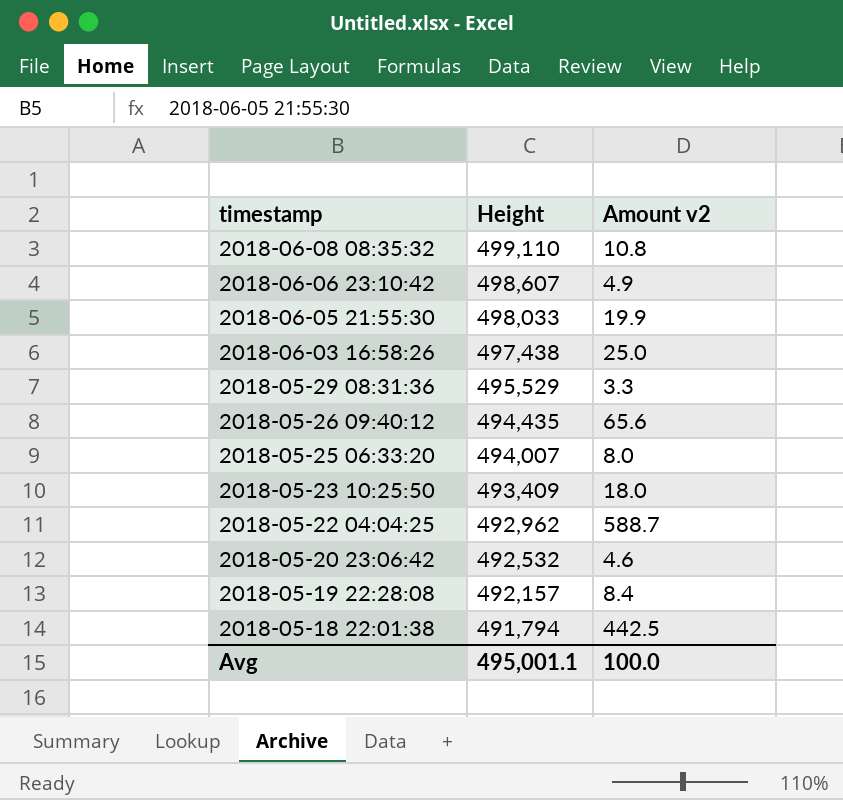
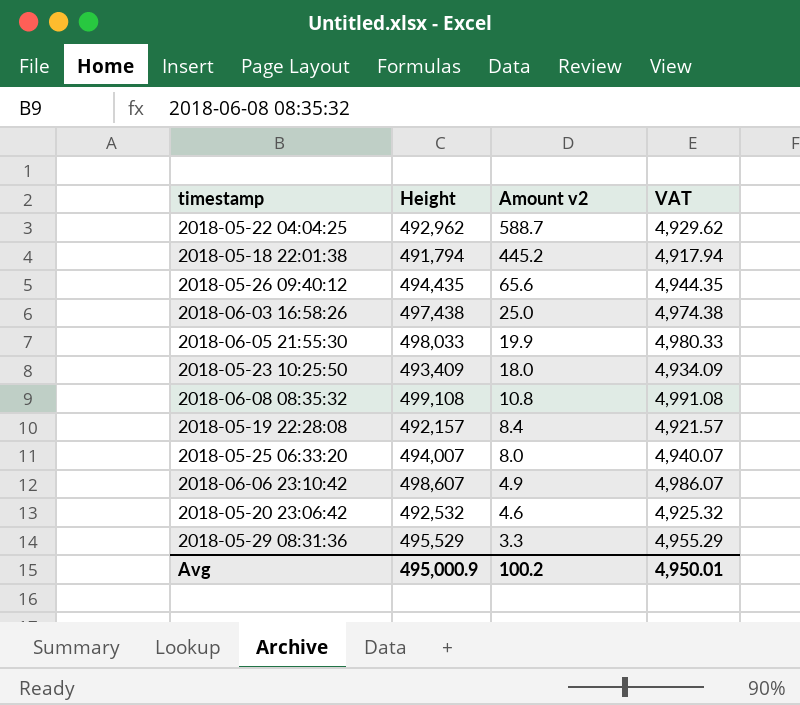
row order: timestamp descending -> Amount v2 descending
column VAT | formula: none -> [Height] * 0.01
2018-05-18 22:01:38 | Amount v2: 442.5 -> 445.2
2018-06-08 08:35:32 | Height: 499,110 -> 499,108
Avg | Height: 495,001.1 -> 495,000.9
Avg | Amount v2: 100.0 -> 100.2

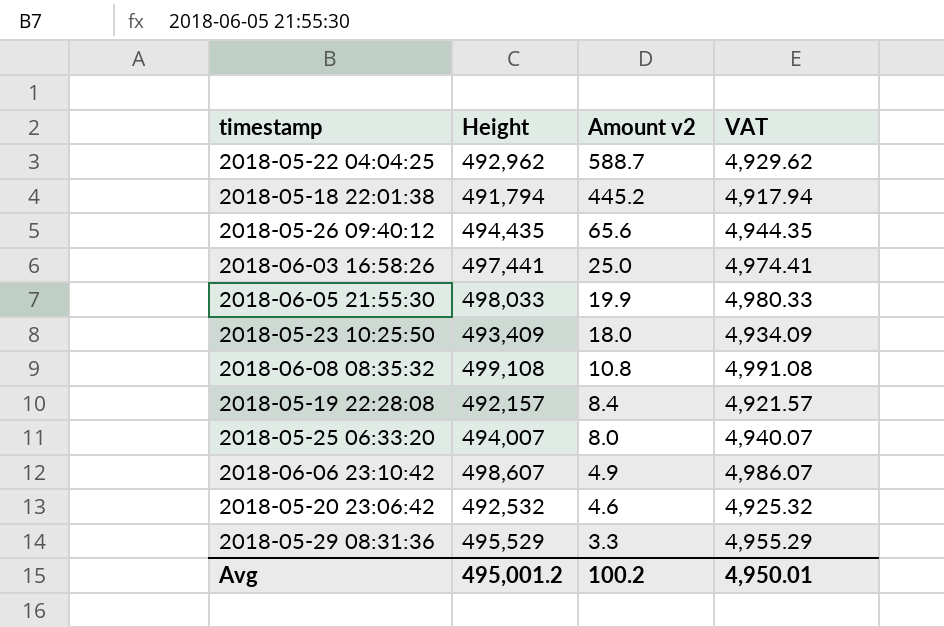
2018-06-03 16:58:26 | Height: 497,438 -> 497,441
2018-06-03 16:58:26 | VAT: 4,974.38 -> 4,974.41
Avg | Height: 495,000.9 -> 495,001.2

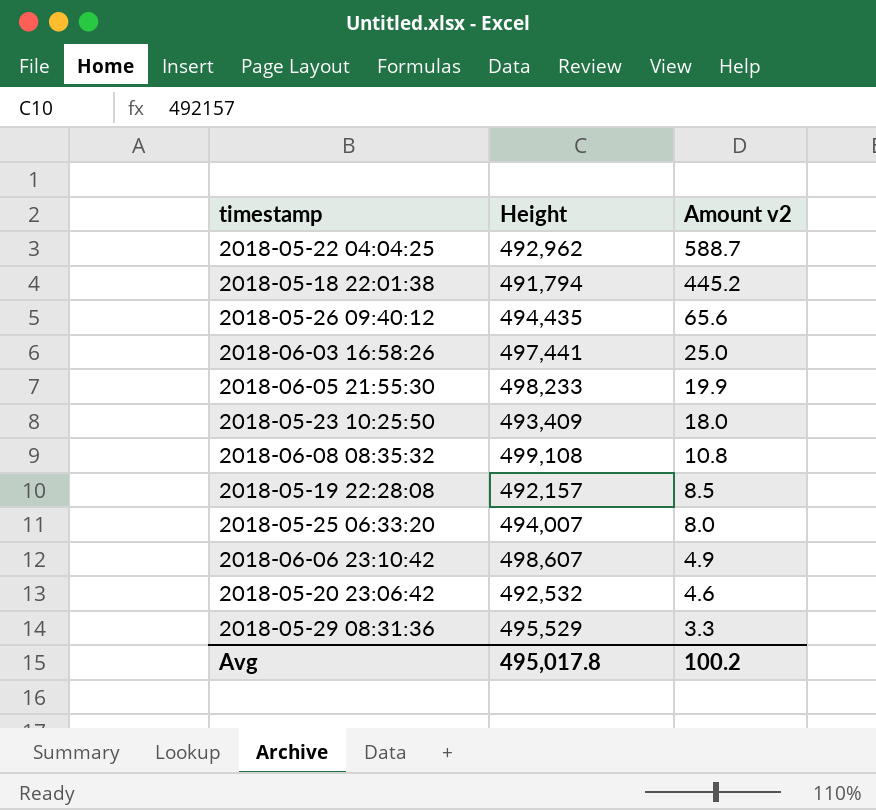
column VAT | formula: [Height] * 0.01 -> none
2018-06-05 21:55:30 | Height: 498,033 -> 498,233
2018-05-19 22:28:08 | Amount v2: 8.4 -> 8.5
Avg | Height: 495,001.2 -> 495,017.8

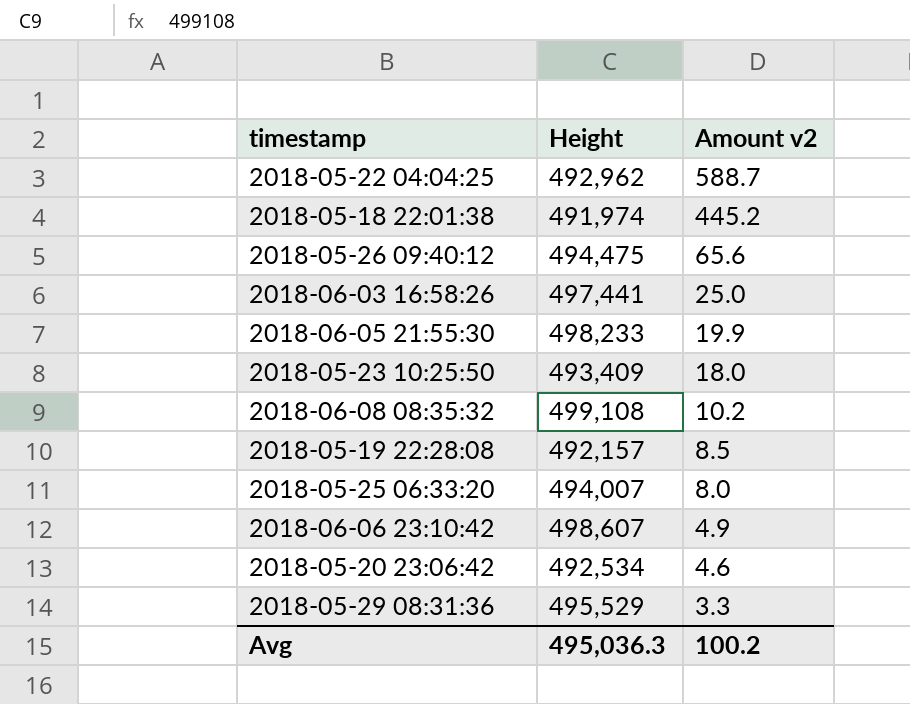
2018-05-18 22:01:38 | Height: 491,794 -> 491,974
2018-05-26 09:40:12 | Height: 494,435 -> 494,475
2018-06-08 08:35:32 | Amount v2: 10.8 -> 10.2
2018-05-20 23:06:42 | Height: 492,532 -> 492,534
Avg | Height: 495,017.8 -> 495,036.3

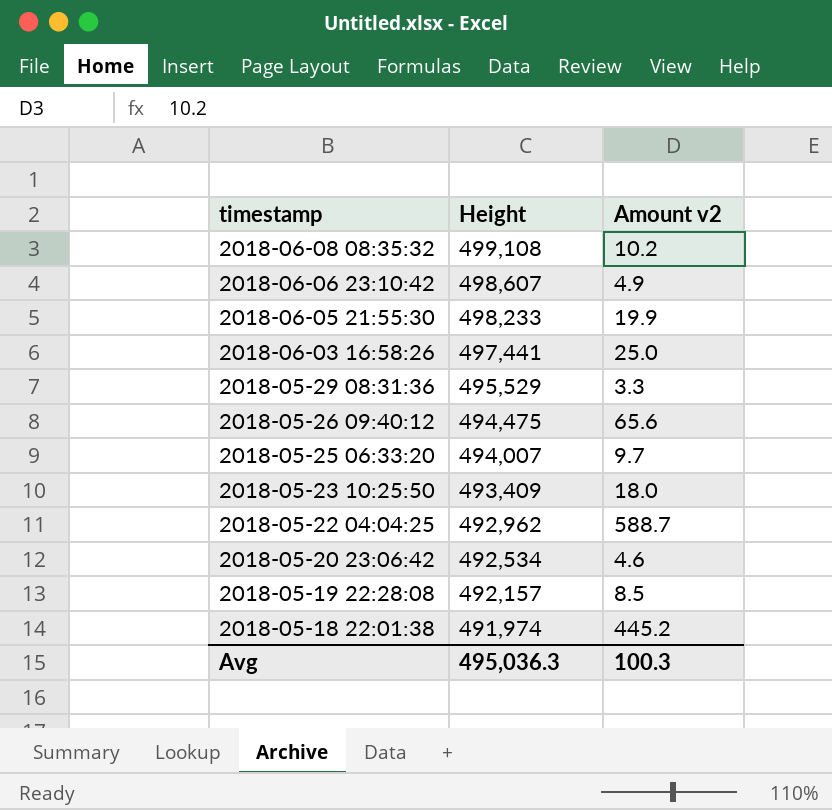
row order: Amount v2 descending -> timestamp descending
2018-05-25 06:33:20 | Amount v2: 8.0 -> 9.7
Avg | Amount v2: 100.2 -> 100.3

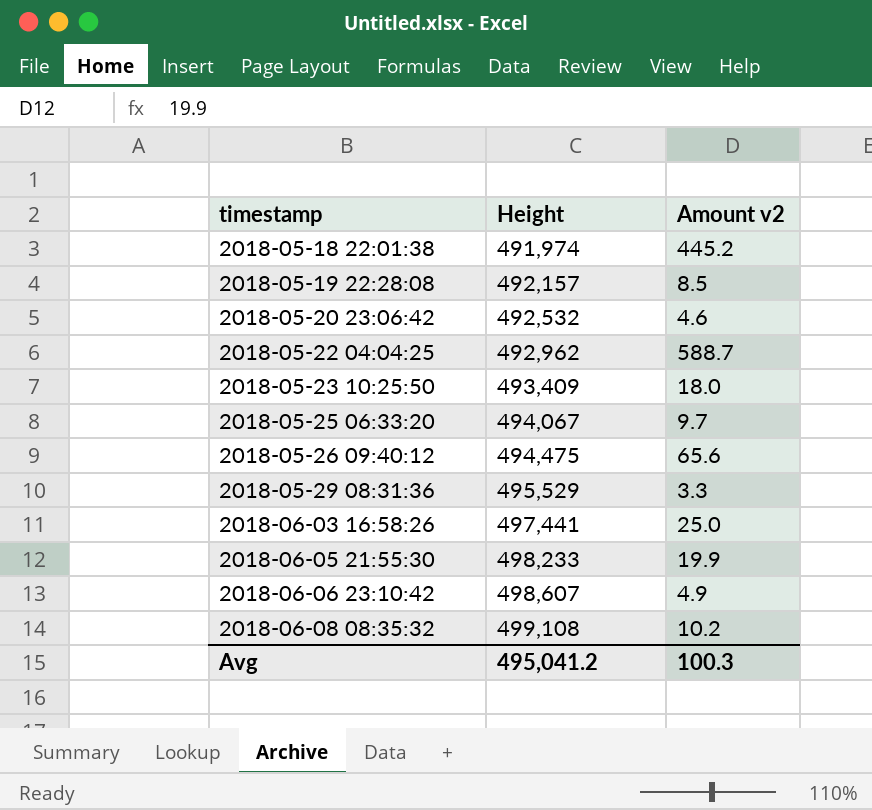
row order: timestamp descending -> timestamp ascending
2018-05-20 23:06:42 | Height: 492,534 -> 492,532
2018-05-25 06:33:20 | Height: 494,007 -> 494,067
Avg | Height: 495,036.3 -> 495,041.2

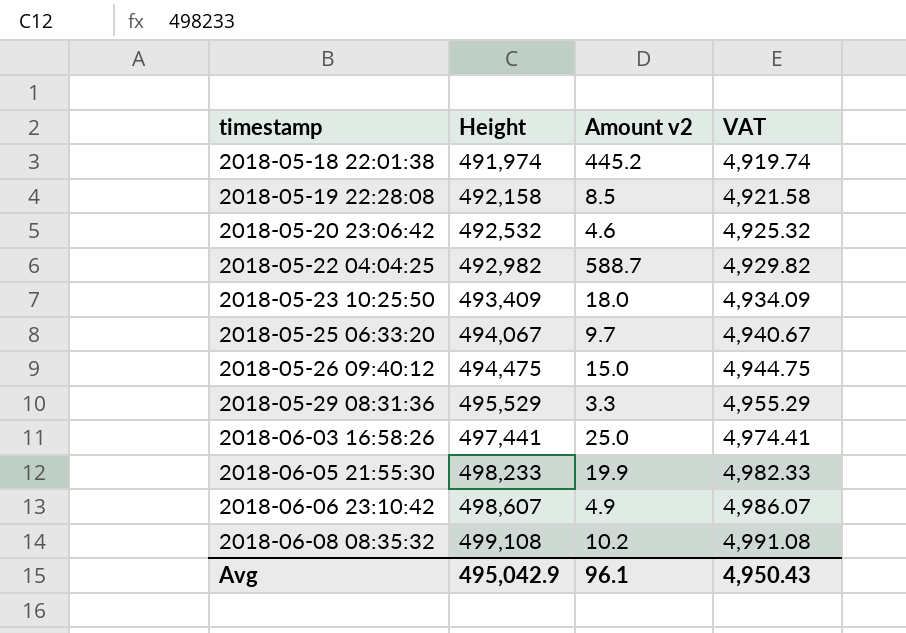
column VAT | formula: none -> [Height] * 0.01
2018-05-19 22:28:08 | Height: 492,157 -> 492,158
2018-05-22 04:04:25 | Height: 492,962 -> 492,982
2018-05-26 09:40:12 | Amount v2: 65.6 -> 15.0
Avg | Height: 495,041.2 -> 495,042.9
Avg | Amount v2: 100.3 -> 96.1

